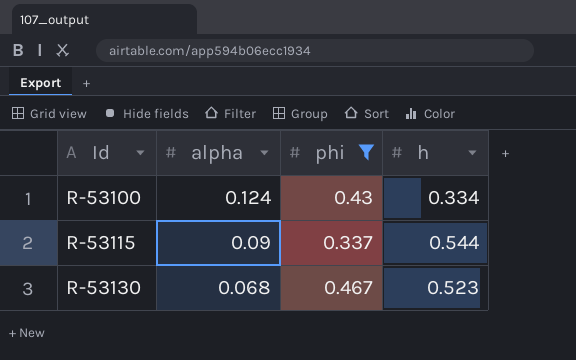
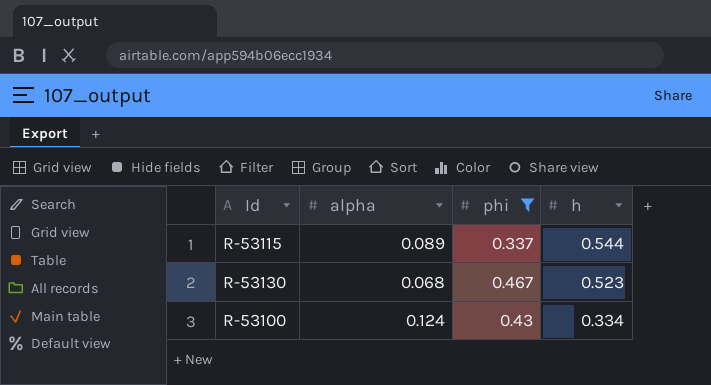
row order: Id ascending -> h descending
R-53115 | alpha: 0.09 -> 0.089

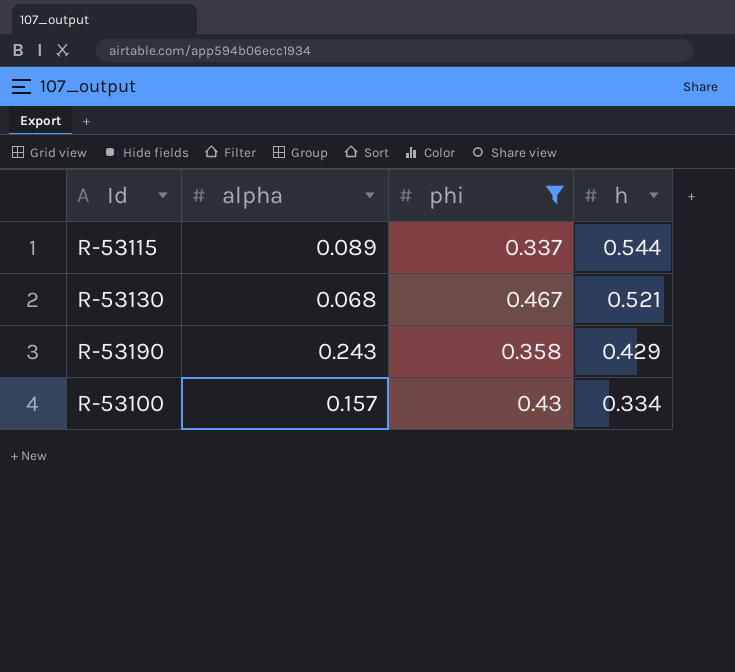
R-53130 | h: 0.523 -> 0.521
row R-53190: none -> 0.243 | 0.358 | 0.429
R-53100 | alpha: 0.124 -> 0.157

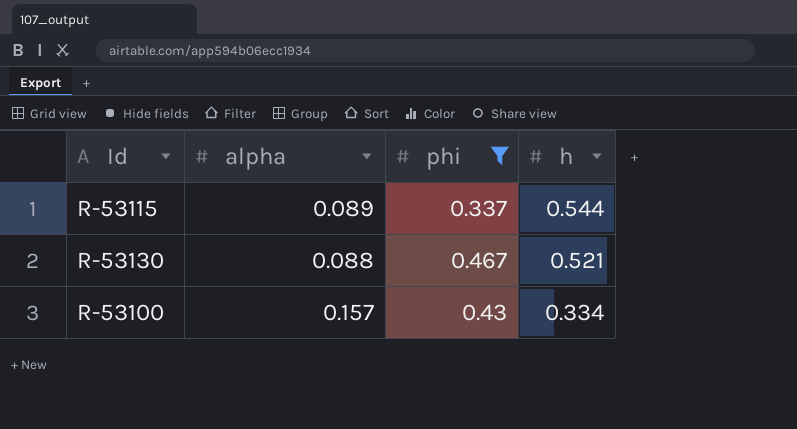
row R-53190: 0.243 | 0.358 | 0.429 -> none
R-53130 | alpha: 0.068 -> 0.088

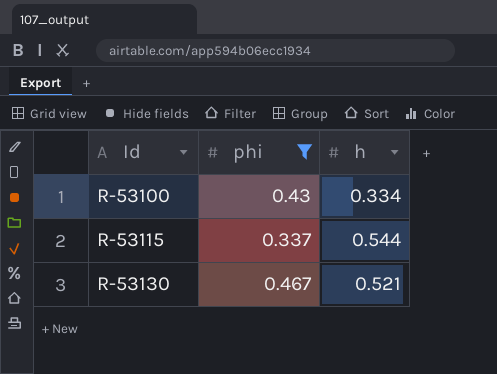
row order: h descending -> Id ascending
column alpha | position: 2 -> none

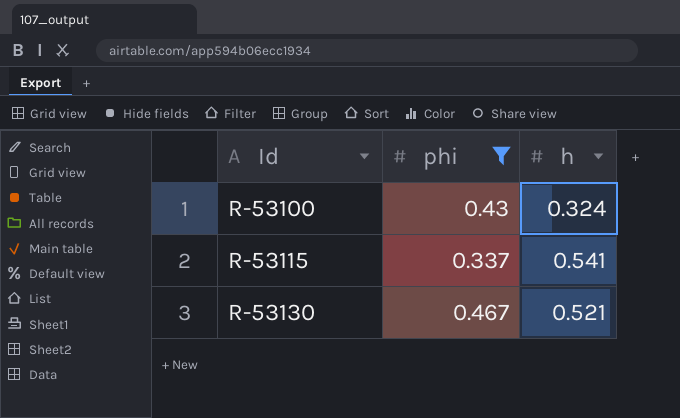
R-53100 | h: 0.334 -> 0.324
R-53115 | h: 0.544 -> 0.541

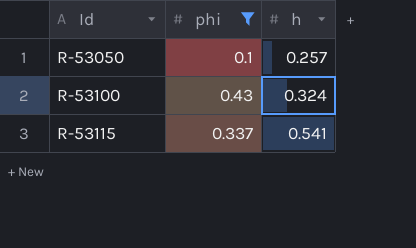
row R-53130: 0.467 | 0.521 -> none
row R-53050: none -> 0.1 | 0.257

